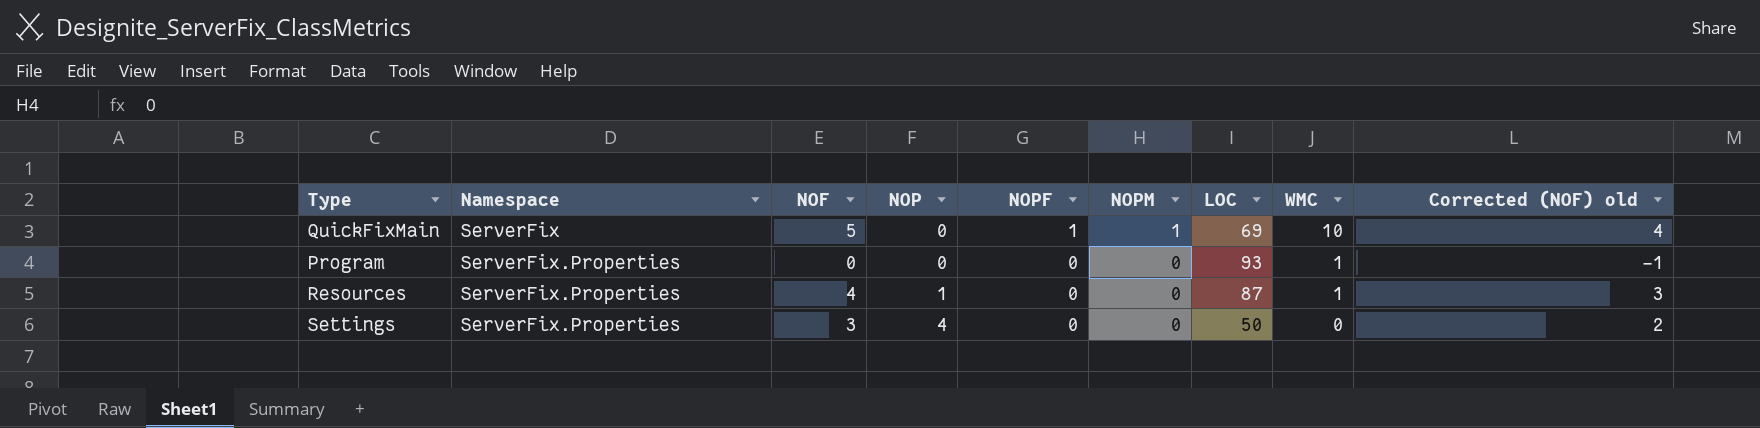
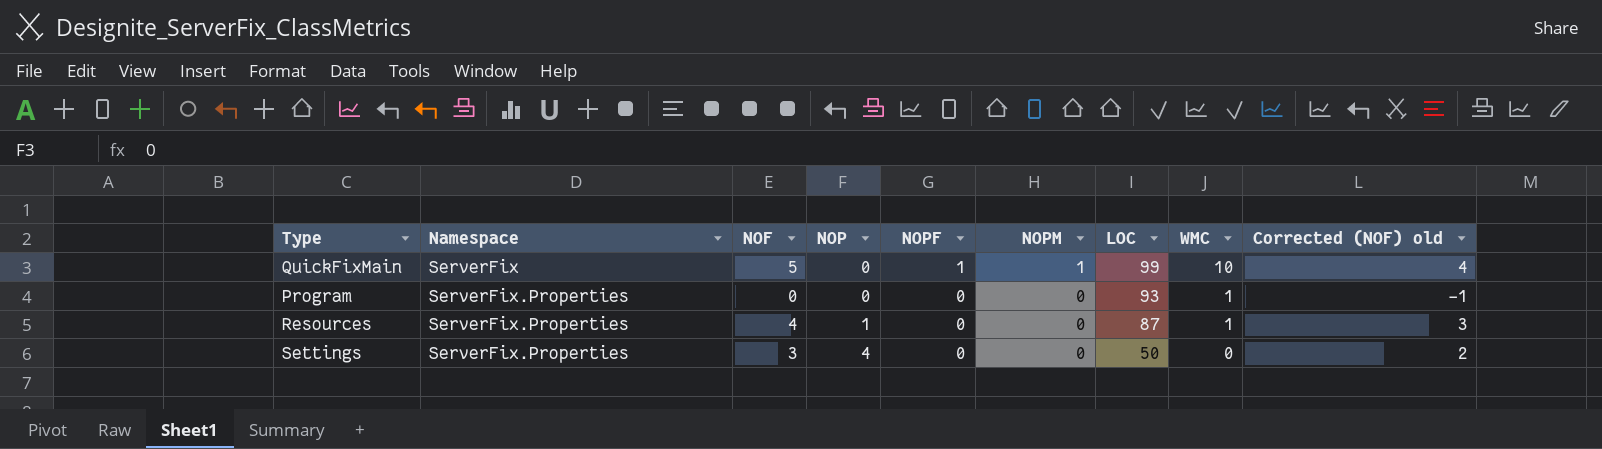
QuickFixMain | LOC: 69 -> 99

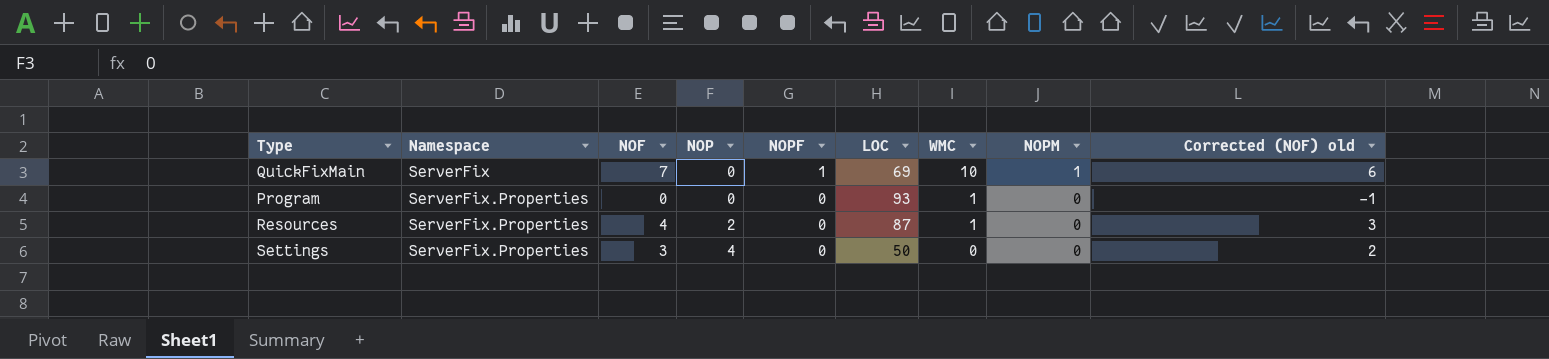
column NOPM | position: 6 -> 8
QuickFixMain | NOF: 5 -> 7
QuickFixMain | LOC: 99 -> 69
QuickFixMain | Corrected (NOF) old: 4 -> 6
Resources | NOP: 1 -> 2

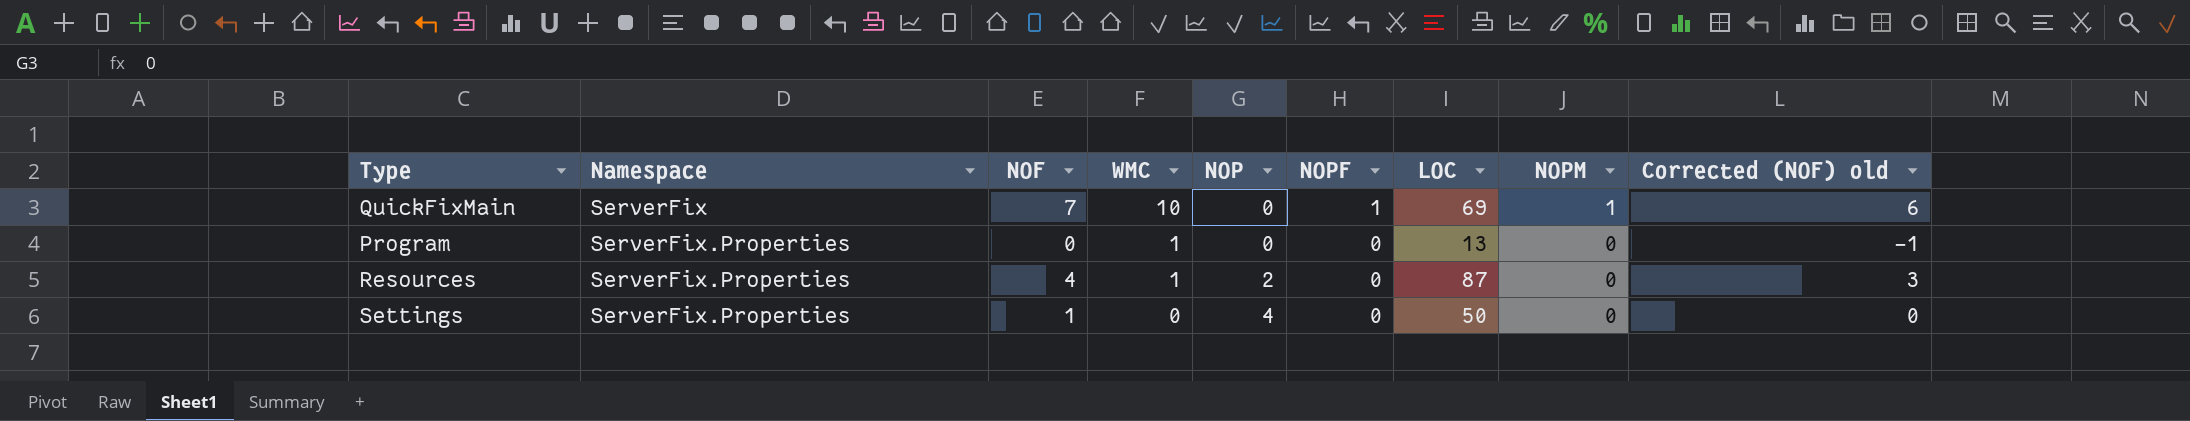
column WMC | position: 7 -> 4
Program | LOC: 93 -> 13
Settings | NOF: 3 -> 1
Settings | Corrected (NOF) old: 2 -> 0

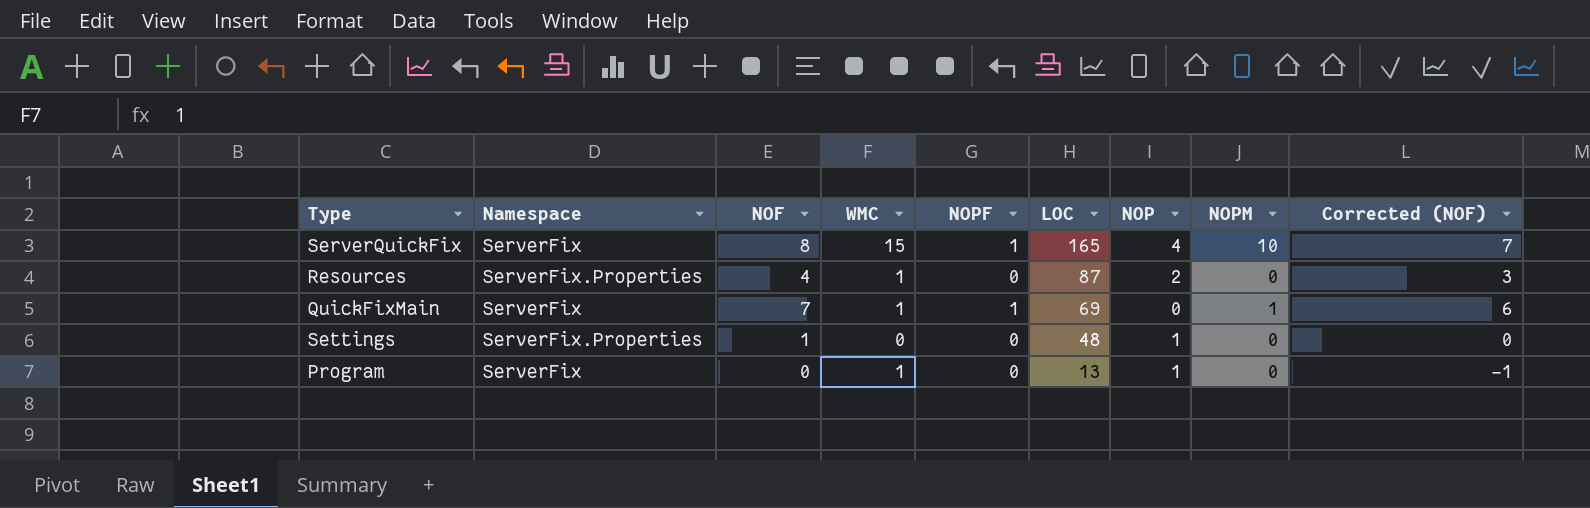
row order: Namespace ascending -> LOC descending
column NOP | position: 5 -> 7
column name: Corrected (NOF) old -> Corrected (NOF)
row ServerQuickFix: none -> ServerFix | 8 | 15 | 1 | 165 | 4 | 10 | 7
QuickFixMain | WMC: 10 -> 1
Settings | LOC: 50 -> 48
Settings | NOP: 4 -> 1
Program | Namespace: ServerFix.Properties -> ServerFix
Program | NOP: 0 -> 1

